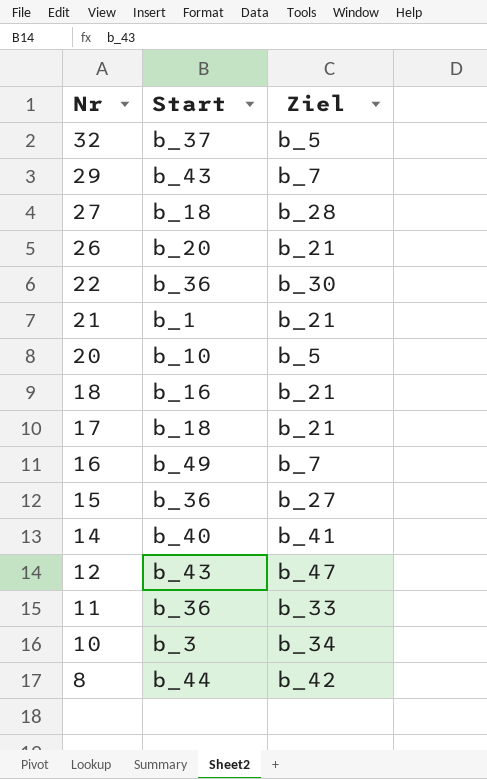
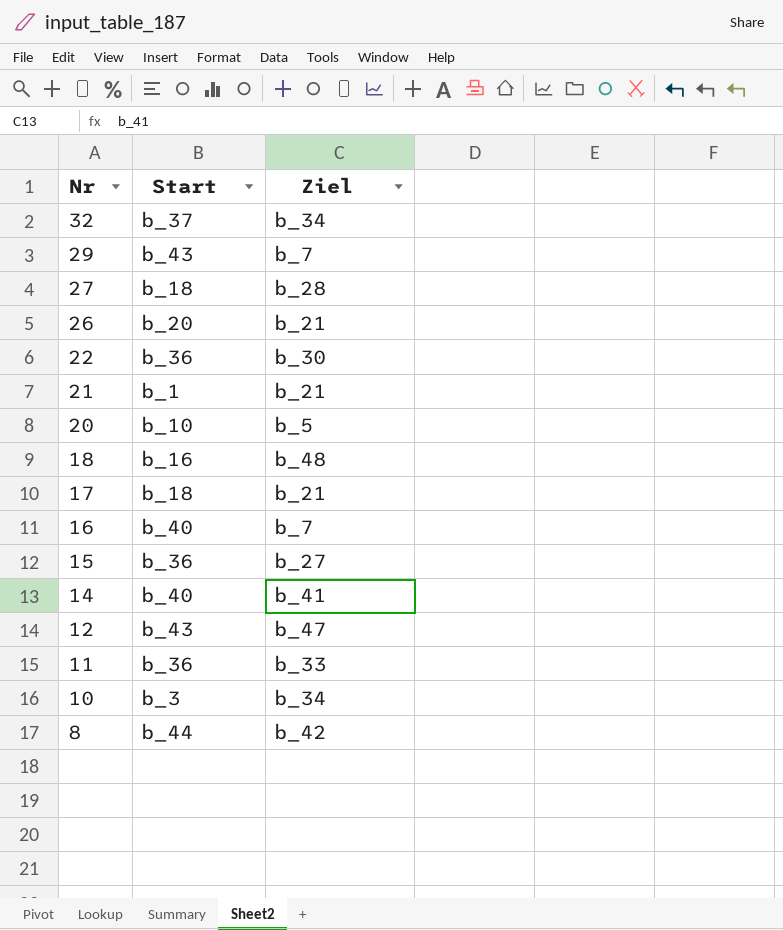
32 | Ziel: b_5 -> b_34
18 | Ziel: b_21 -> b_48
16 | Start: b_49 -> b_40

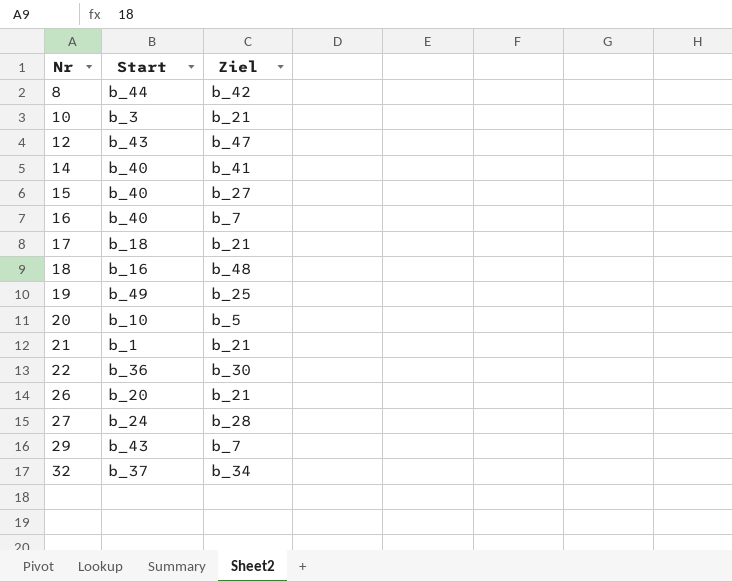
row order: Nr descending -> Nr ascending
row 11: b_36 | b_33 -> none
10 | Ziel: b_34 -> b_21
15 | Start: b_36 -> b_40
row 19: none -> b_49 | b_25
27 | Start: b_18 -> b_24

